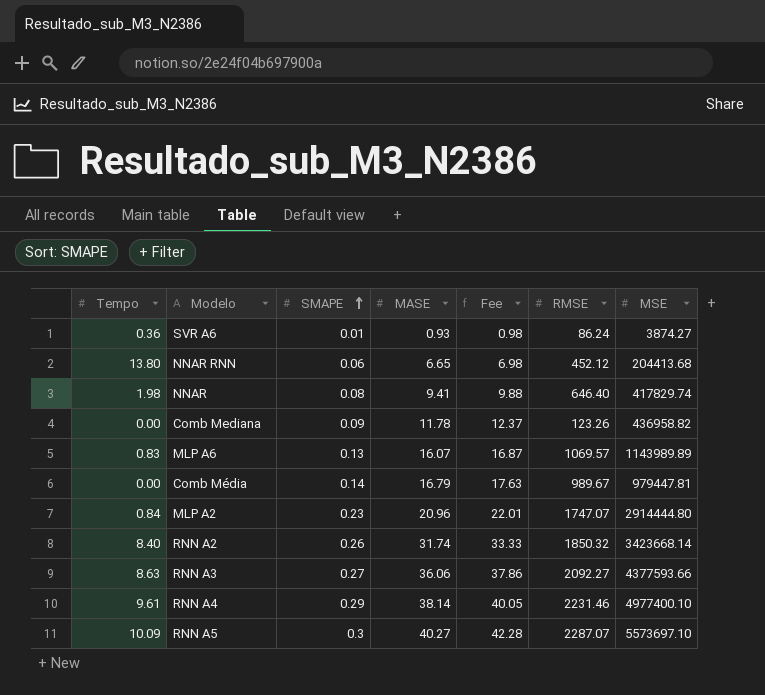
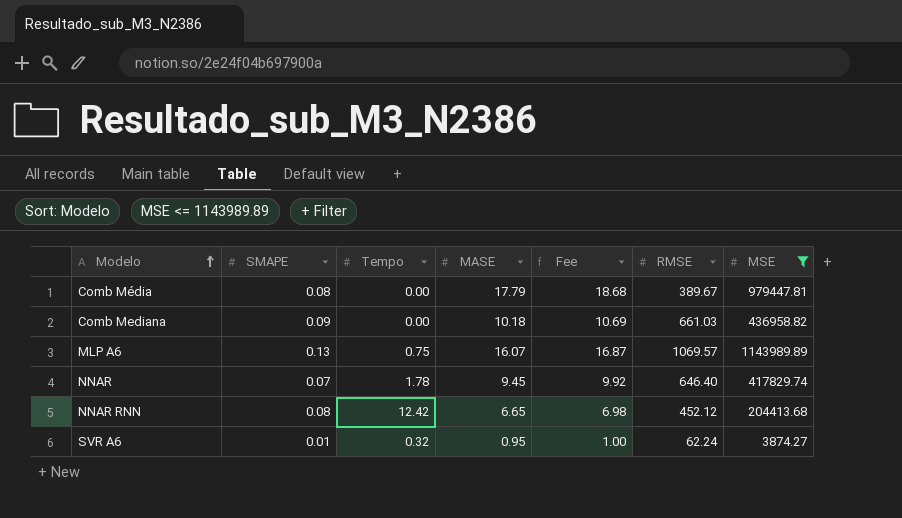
filter: none -> MSE <= 1143989.89
row order: SMAPE ascending -> Modelo ascending
column Tempo | position: 1 -> 3
Comb Média | SMAPE: 0.14 -> 0.08
Comb Média | MASE: 16.79 -> 17.79
Comb Média | Fee: 17.63 -> 18.68
Comb Média | RMSE: 989.67 -> 389.67
Comb Mediana | MASE: 11.78 -> 10.18
Comb Mediana | Fee: 12.37 -> 10.69
Comb Mediana | RMSE: 123.26 -> 661.03
MLP A6 | Tempo: 0.83 -> 0.75
NNAR | SMAPE: 0.08 -> 0.07
NNAR | Tempo: 1.98 -> 1.78
NNAR | MASE: 9.41 -> 9.45
NNAR | Fee: 9.88 -> 9.92
NNAR RNN | SMAPE: 0.06 -> 0.08
NNAR RNN | Tempo: 13.80 -> 12.42
SVR A6 | Tempo: 0.36 -> 0.32
SVR A6 | MASE: 0.93 -> 0.95
SVR A6 | Fee: 0.98 -> 1.00
SVR A6 | RMSE: 86.24 -> 62.24

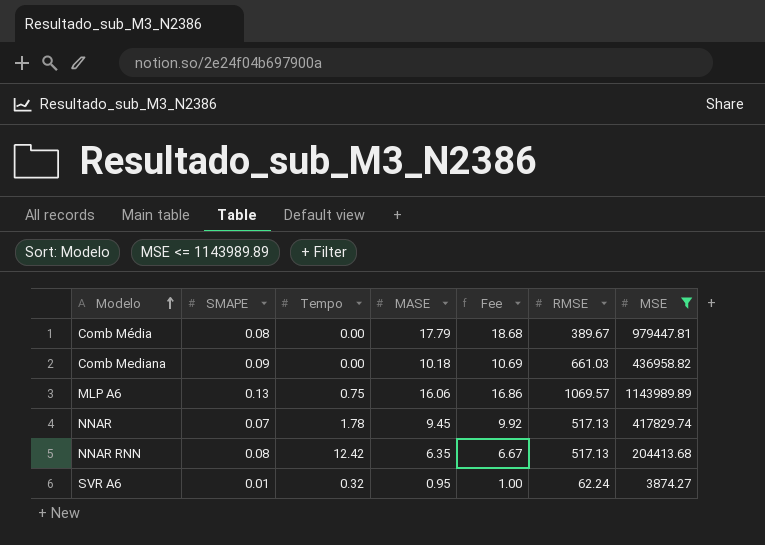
MLP A6 | MASE: 16.07 -> 16.06
MLP A6 | Fee: 16.87 -> 16.86
NNAR | RMSE: 646.40 -> 517.13
NNAR RNN | MASE: 6.65 -> 6.35
NNAR RNN | Fee: 6.98 -> 6.67
NNAR RNN | RMSE: 452.12 -> 517.13

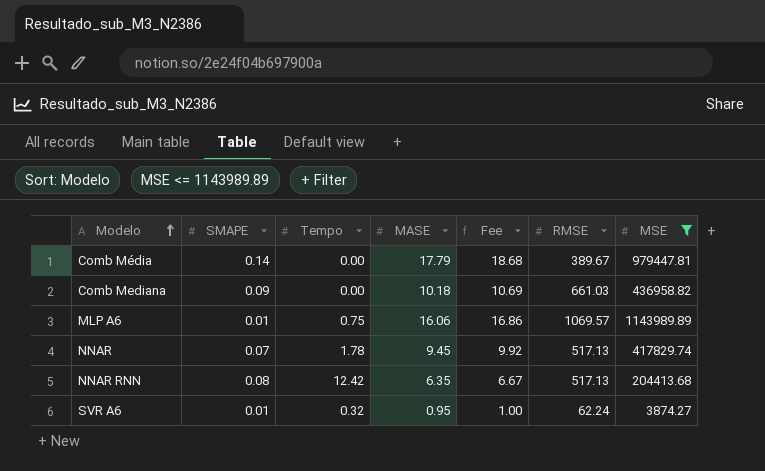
Comb Média | SMAPE: 0.08 -> 0.14
MLP A6 | SMAPE: 0.13 -> 0.01

